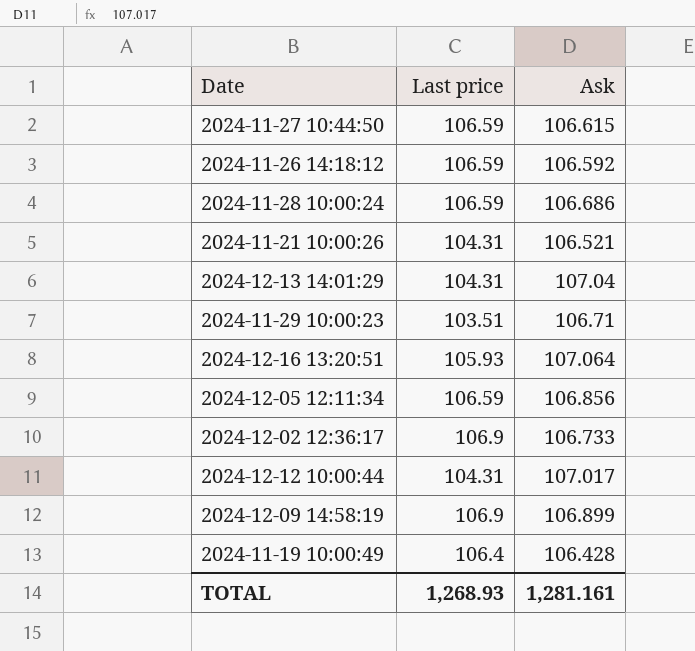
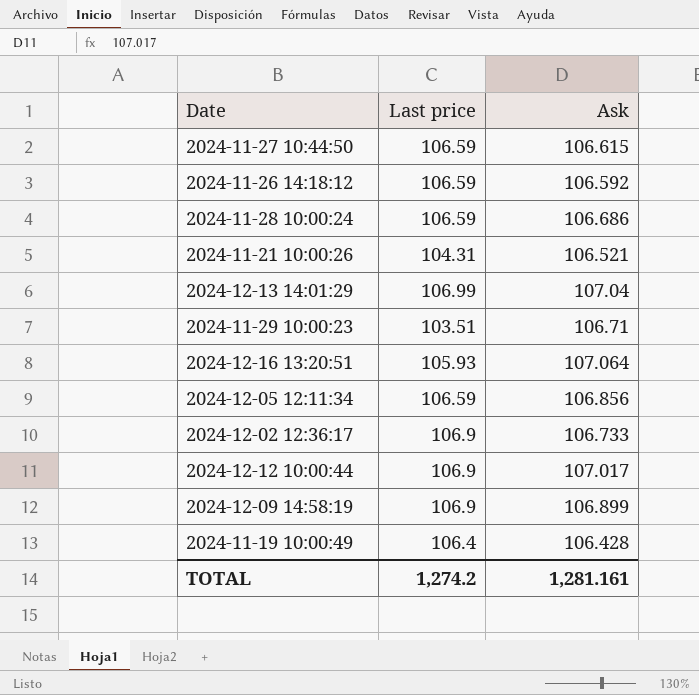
2024-12-13 14:01:29 | Last price: 104.31 -> 106.99
2024-12-12 10:00:44 | Last price: 104.31 -> 106.9
TOTAL | Last price: 1,268.93 -> 1,274.2

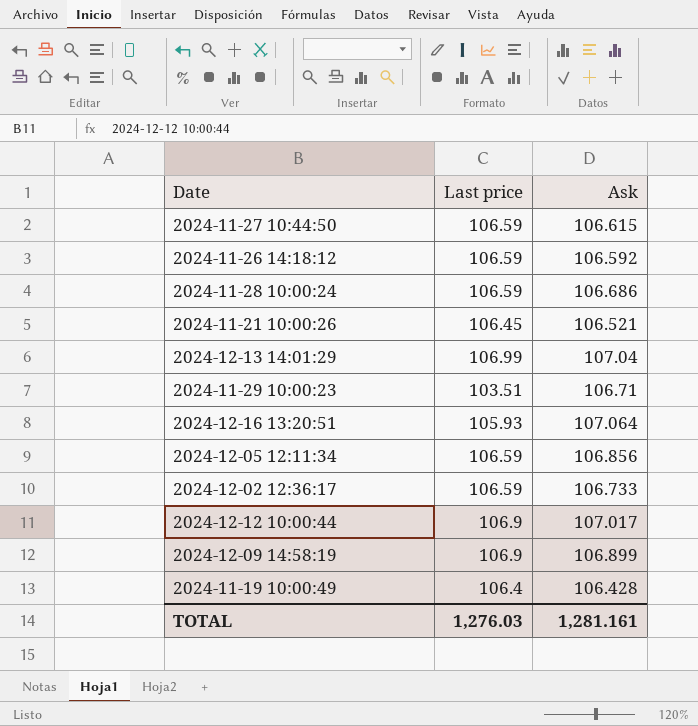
2024-11-21 10:00:26 | Last price: 104.31 -> 106.45
2024-12-02 12:36:17 | Last price: 106.9 -> 106.59
TOTAL | Last price: 1,274.2 -> 1,276.03

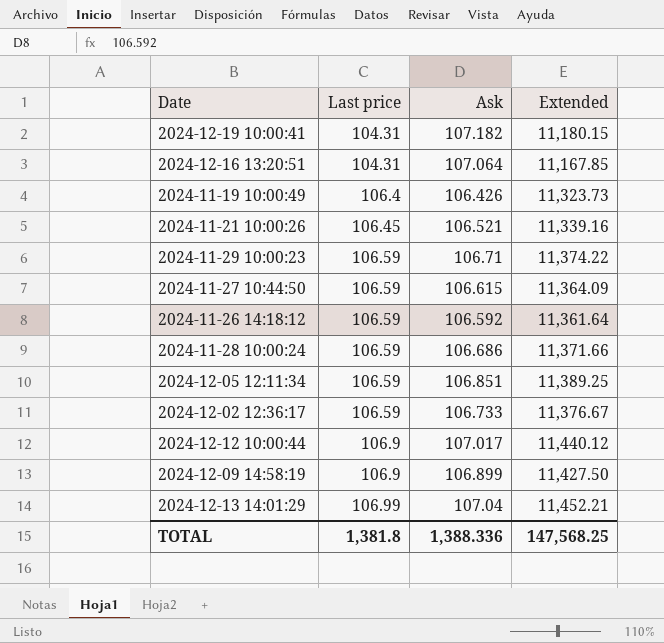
row order: none -> Last price ascending
column Extended | formula: none -> [Last price] * [Ask]
row 2024-12-19 10:00:41: none -> 104.31 | 107.182 | 11,180.15
2024-12-16 13:20:51 | Last price: 105.93 -> 104.31
2024-11-19 10:00:49 | Ask: 106.428 -> 106.426
2024-11-29 10:00:23 | Last price: 103.51 -> 106.59
2024-12-05 12:11:34 | Ask: 106.856 -> 106.851
TOTAL | Last price: 1,276.03 -> 1,381.8
TOTAL | Ask: 1,281.161 -> 1,388.336

